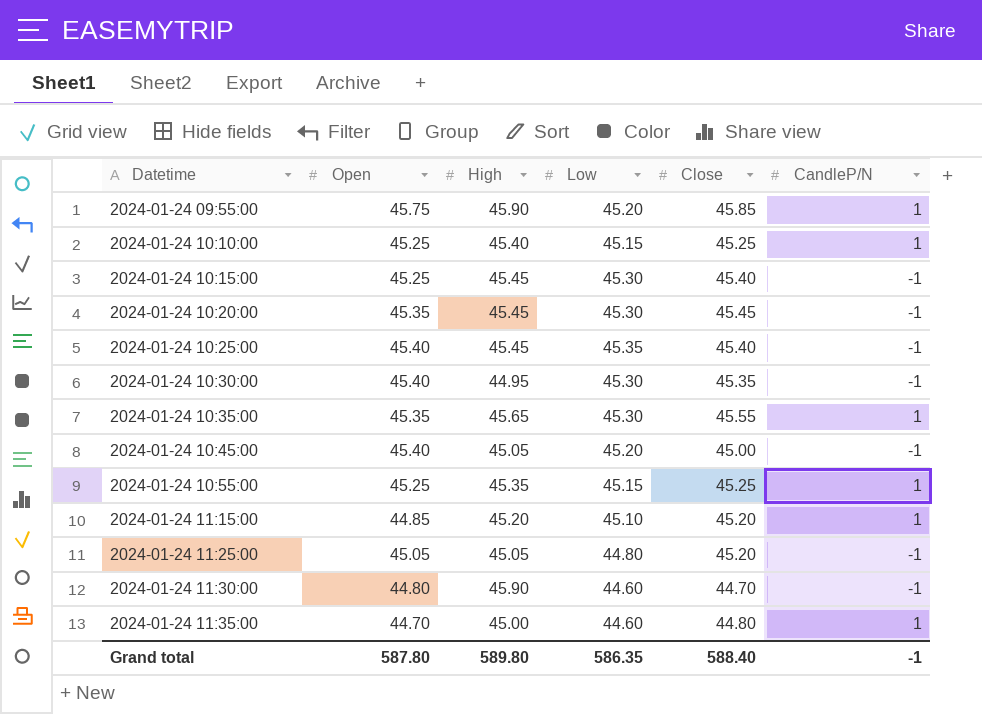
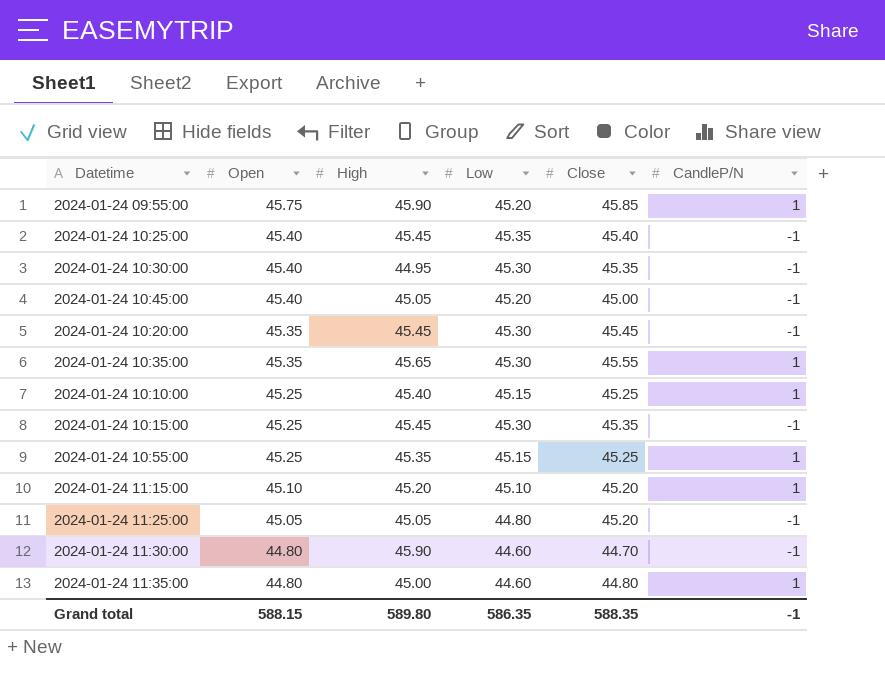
row order: Datetime ascending -> Open descending
2024-01-24 10:15:00 | Close: 45.40 -> 45.35
2024-01-24 11:15:00 | Open: 44.85 -> 45.10
2024-01-24 11:35:00 | Open: 44.70 -> 44.80
Grand total | Open: 587.80 -> 588.15
Grand total | Close: 588.40 -> 588.35

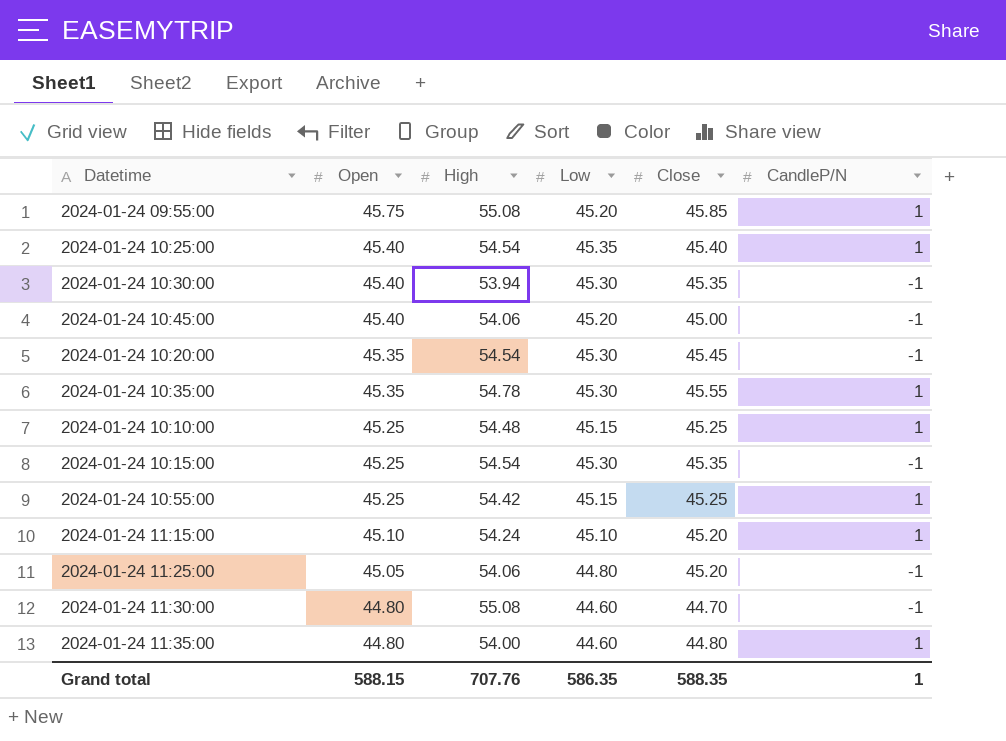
2024-01-24 09:55:00 | High: 45.90 -> 55.08
2024-01-24 10:25:00 | High: 45.45 -> 54.54
2024-01-24 10:25:00 | CandleP/N: -1 -> 1
2024-01-24 10:30:00 | High: 44.95 -> 53.94
2024-01-24 10:45:00 | High: 45.05 -> 54.06
2024-01-24 10:20:00 | High: 45.45 -> 54.54
2024-01-24 10:35:00 | High: 45.65 -> 54.78
2024-01-24 10:10:00 | High: 45.40 -> 54.48
2024-01-24 10:15:00 | High: 45.45 -> 54.54
2024-01-24 10:55:00 | High: 45.35 -> 54.42
2024-01-24 11:15:00 | High: 45.20 -> 54.24
2024-01-24 11:25:00 | High: 45.05 -> 54.06
2024-01-24 11:30:00 | High: 45.90 -> 55.08
2024-01-24 11:35:00 | High: 45.00 -> 54.00
Grand total | High: 589.80 -> 707.76
Grand total | CandleP/N: -1 -> 1

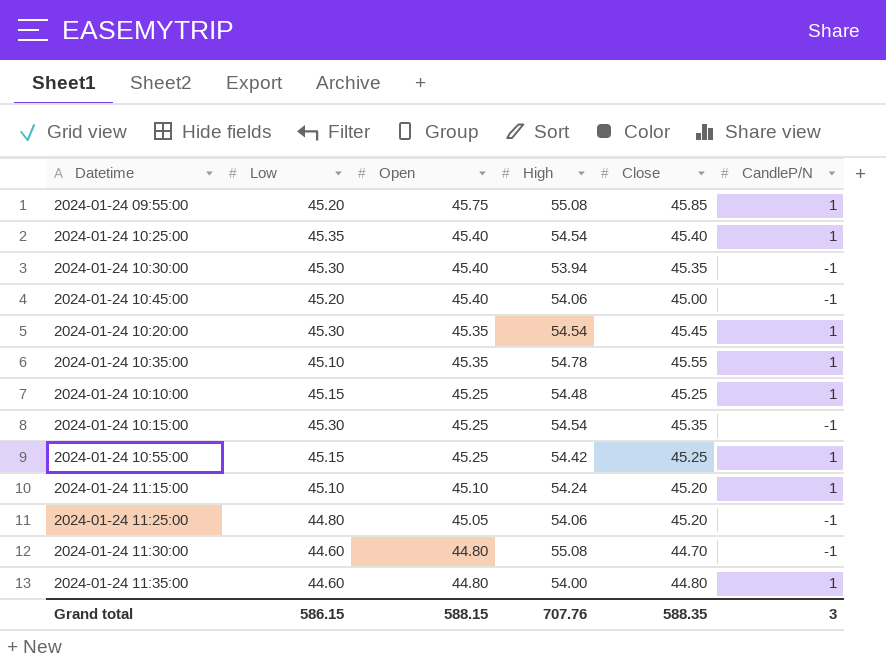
column Low | position: 4 -> 2
2024-01-24 10:20:00 | CandleP/N: -1 -> 1
2024-01-24 10:35:00 | Low: 45.30 -> 45.10
Grand total | Low: 586.35 -> 586.15
Grand total | CandleP/N: 1 -> 3

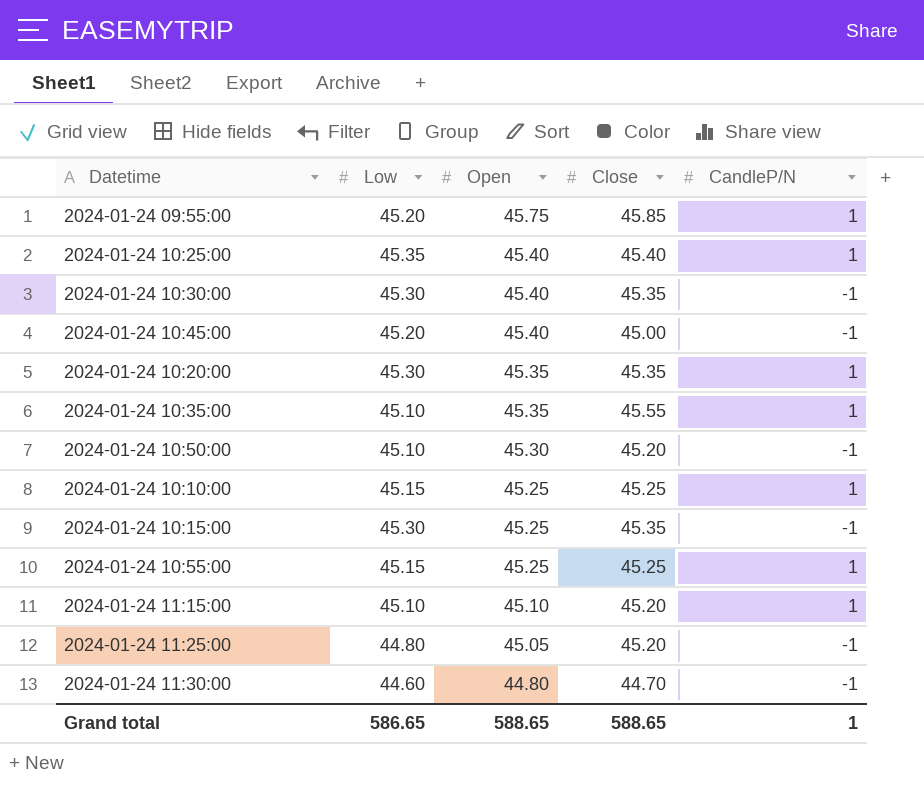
column High | position: 4 -> none
row 2024-01-24 11:35:00: 44.60 | 44.80 | 54.00 | 44.80 | 1 -> none
2024-01-24 10:20:00 | Close: 45.45 -> 45.35
row 2024-01-24 10:50:00: none -> 45.10 | 45.30 | 45.20 | -1
Grand total | Low: 586.15 -> 586.65
Grand total | Open: 588.15 -> 588.65
Grand total | Close: 588.35 -> 588.65
Grand total | CandleP/N: 3 -> 1

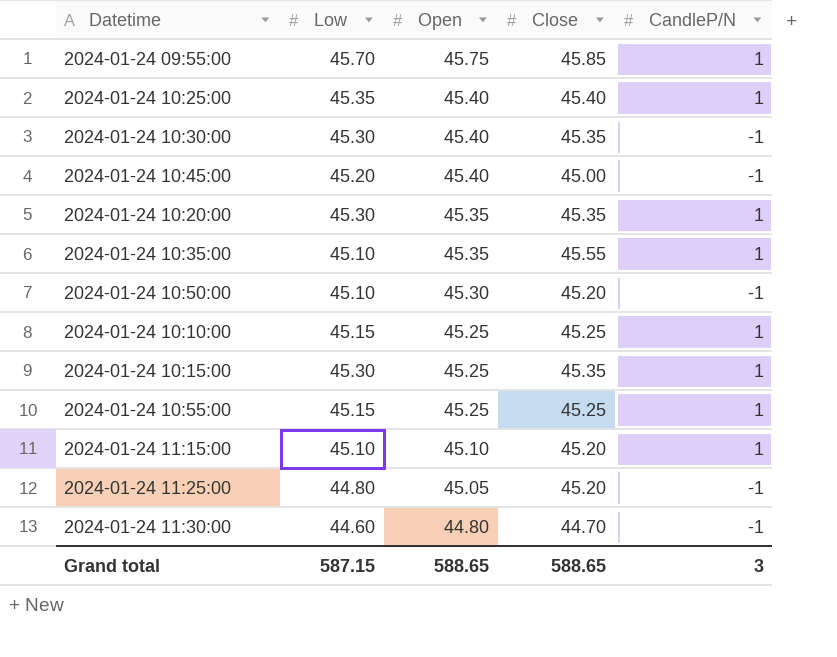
2024-01-24 09:55:00 | Low: 45.20 -> 45.70
2024-01-24 10:15:00 | CandleP/N: -1 -> 1
Grand total | Low: 586.65 -> 587.15
Grand total | CandleP/N: 1 -> 3

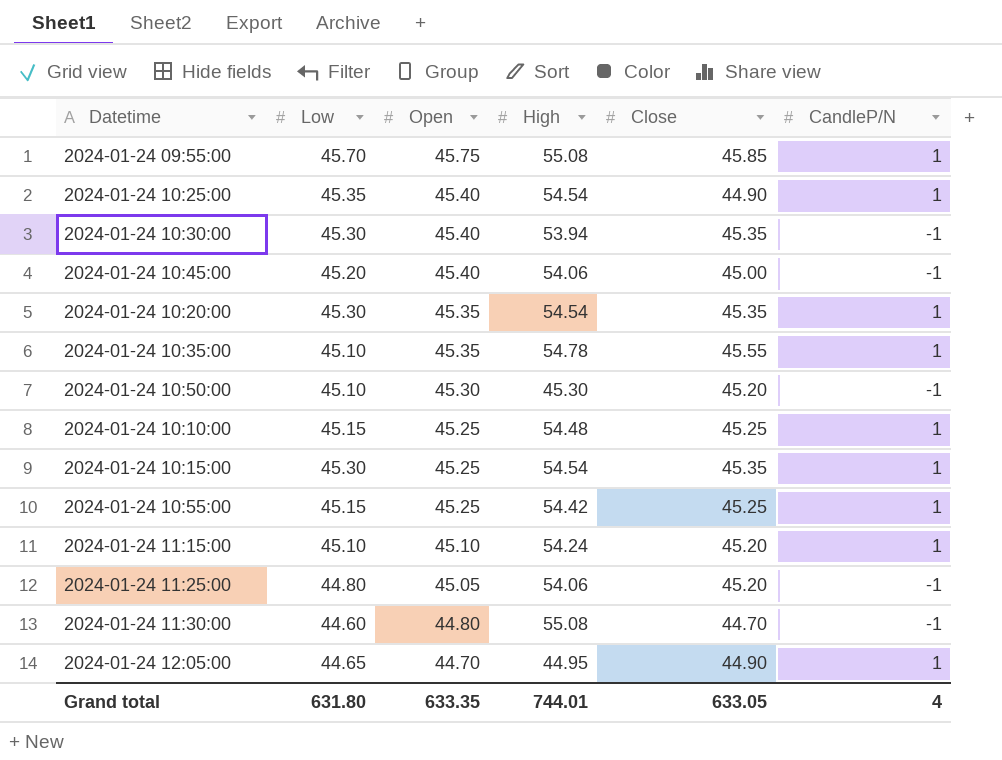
column High | position: none -> 4
2024-01-24 10:25:00 | Close: 45.40 -> 44.90
row 2024-01-24 12:05:00: none -> 44.65 | 44.70 | 44.95 | 44.90 | 1
Grand total | Low: 587.15 -> 631.80
Grand total | Open: 588.65 -> 633.35
Grand total | Close: 588.65 -> 633.05
Grand total | CandleP/N: 3 -> 4

